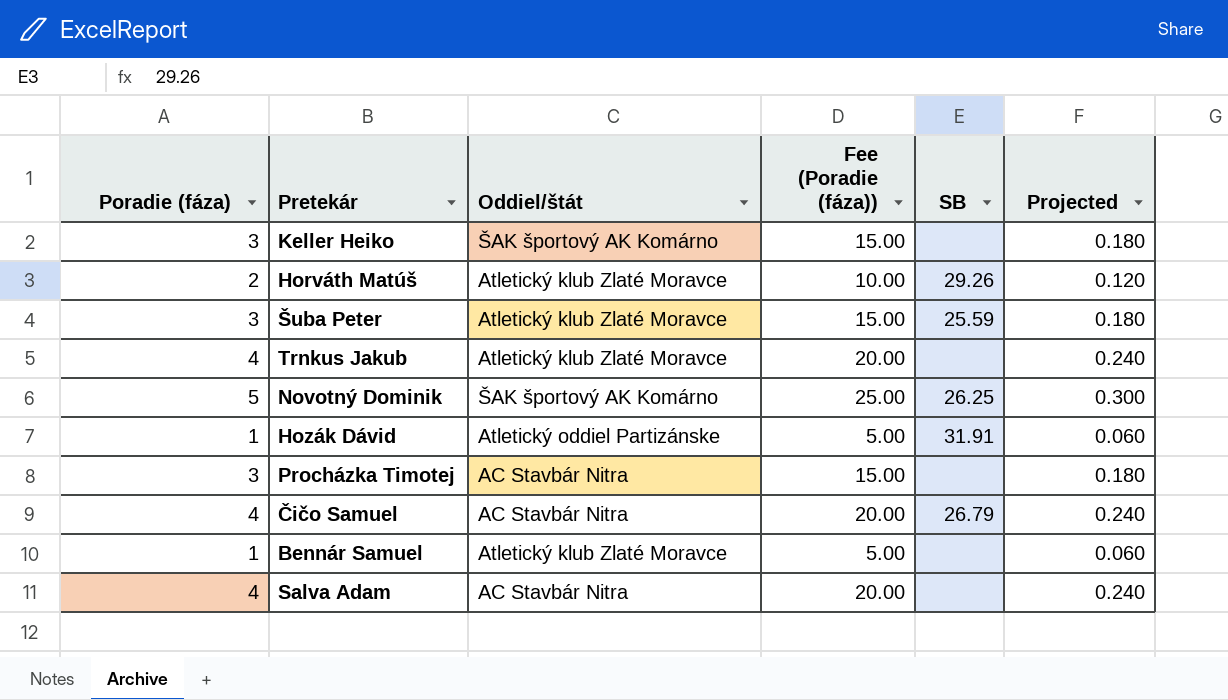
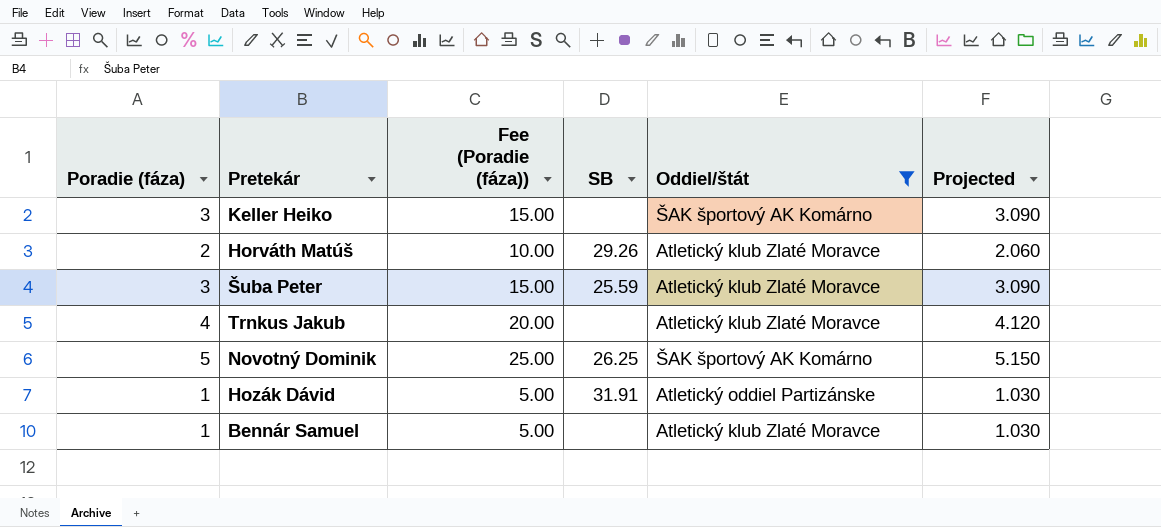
filter: none -> Oddiel/štát != AC Stavbár Nitra
column Oddiel/štát | position: 3 -> 5
column Projected | formula: [Poradie (fáza)] * 0.06 -> [Poradie (fáza)] * 1.03

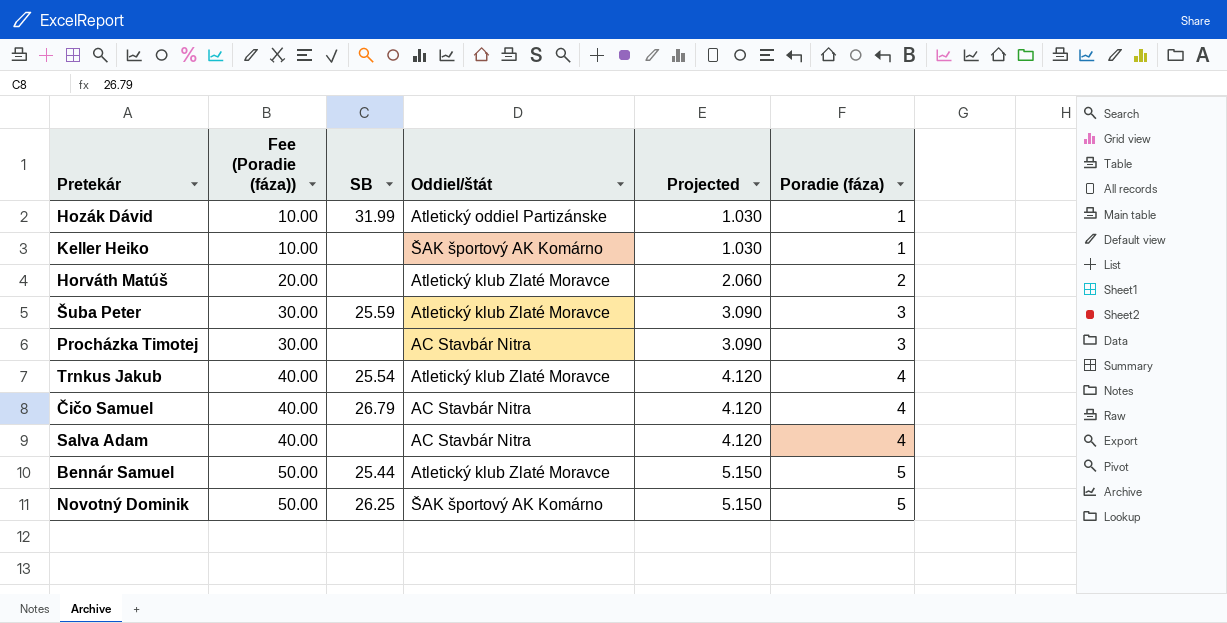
filter: Oddiel/štát != AC Stavbár Nitra -> none
row order: none -> Fee (Poradie (fáza)) ascending
column Fee (Poradie (fáza)) | formula: [Poradie (fáza)] * 5 -> [Poradie (fáza)] * 10
column Poradie (fáza) | position: 1 -> 6
Hozák Dávid | SB: 31.91 -> 31.99
Keller Heiko | Projected: 3.090 -> 1.030
Keller Heiko | Poradie (fáza): 3 -> 1
Horváth Matúš | SB: 29.26 -> none
Trnkus Jakub | SB: none -> 25.54
Bennár Samuel | SB: none -> 25.44
Bennár Samuel | Projected: 1.030 -> 5.150
Bennár Samuel | Poradie (fáza): 1 -> 5

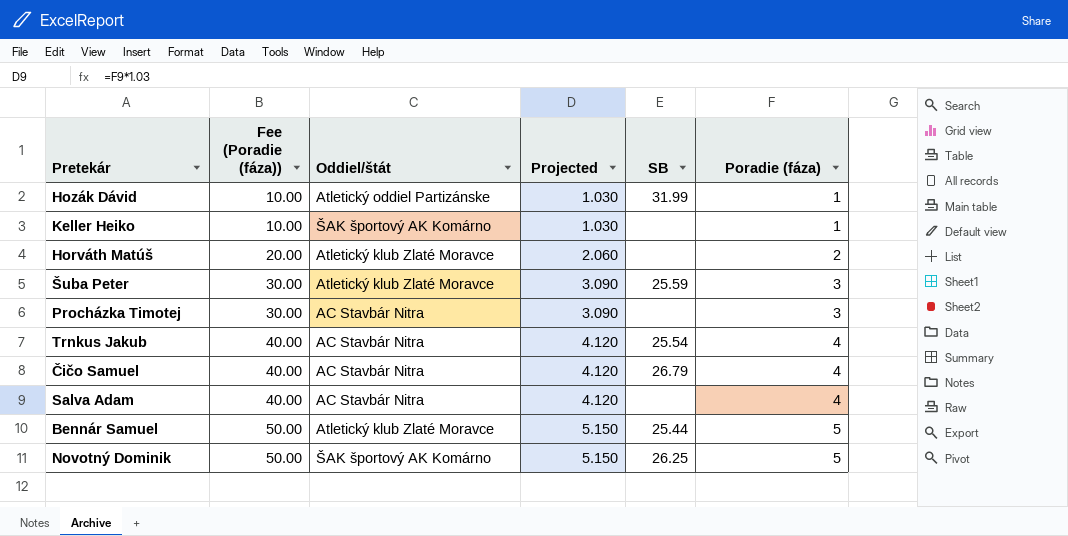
column SB | position: 3 -> 5
Trnkus Jakub | Oddiel/štát: Atletický klub Zlaté Moravce -> AC Stavbár Nitra

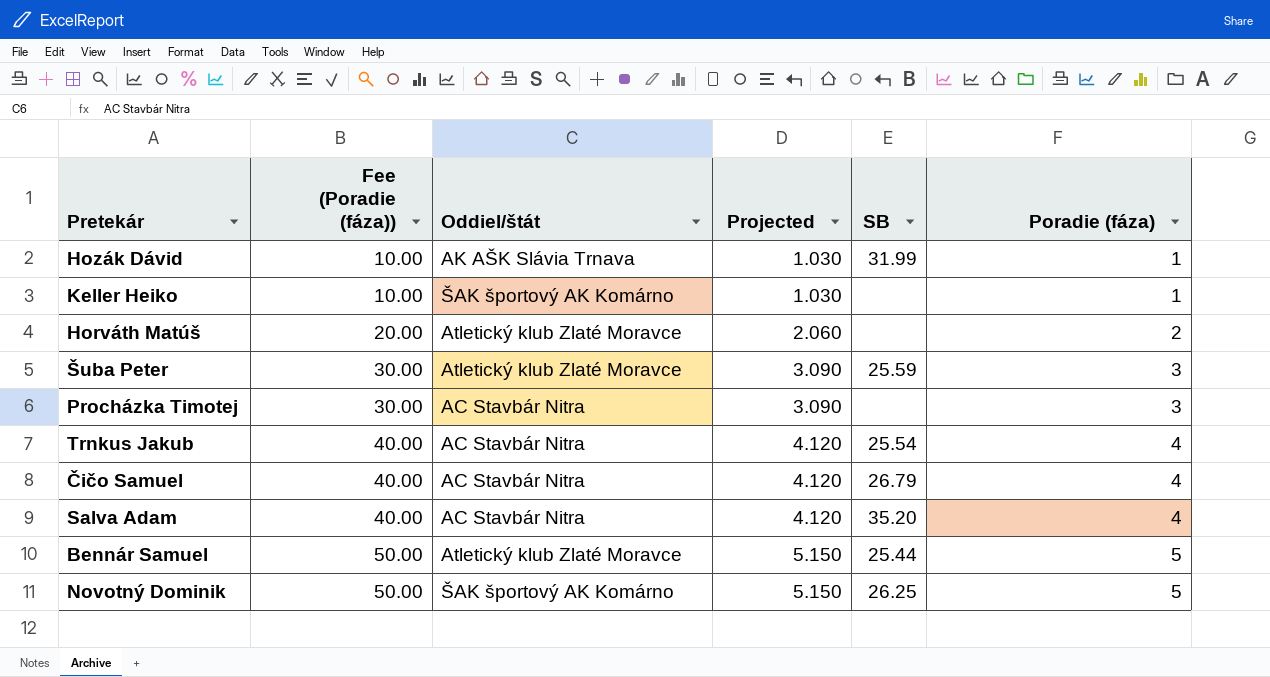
Hozák Dávid | Oddiel/štát: Atletický oddiel Partizánske -> AK AŠK Slávia Trnava
Salva Adam | SB: none -> 35.20

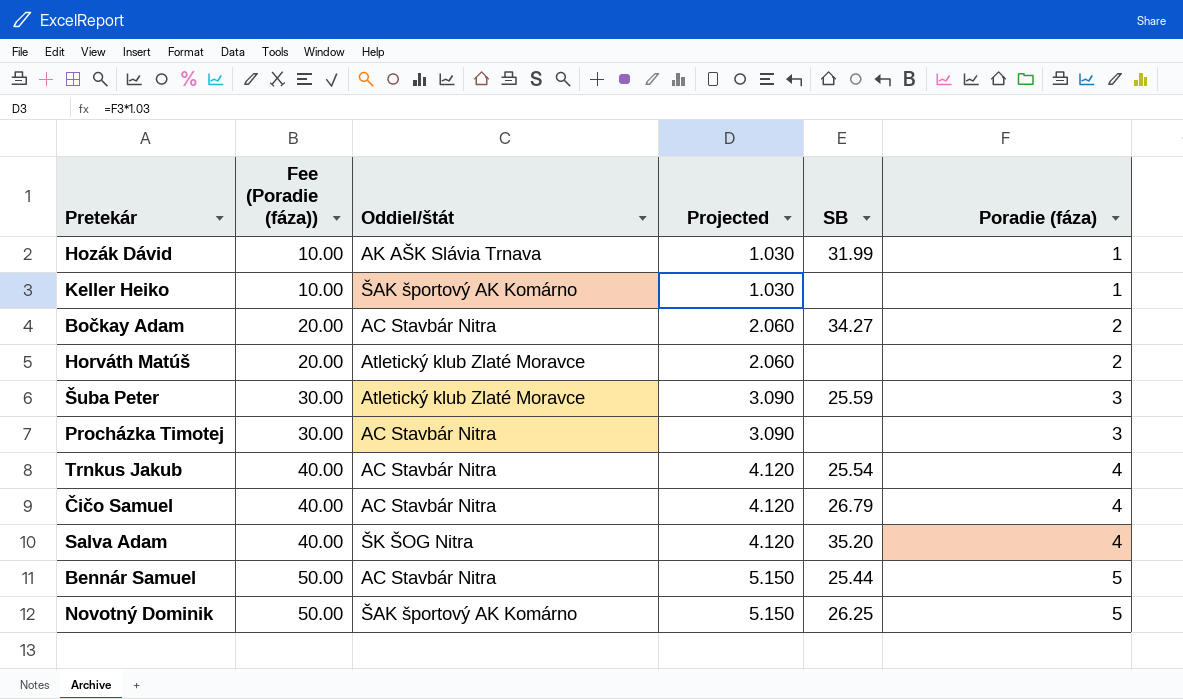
row Bočkay Adam: none -> 20.00 | AC Stavbár Nitra | 2.060 | 34.27 | 2
Salva Adam | Oddiel/štát: AC Stavbár Nitra -> ŠK ŠOG Nitra
Bennár Samuel | Oddiel/štát: Atletický klub Zlaté Moravce -> AC Stavbár Nitra

